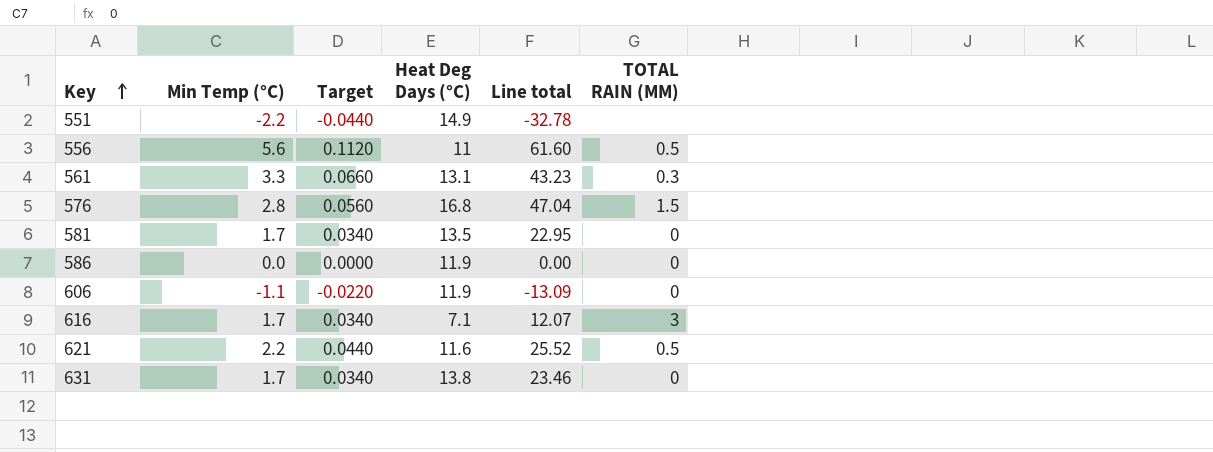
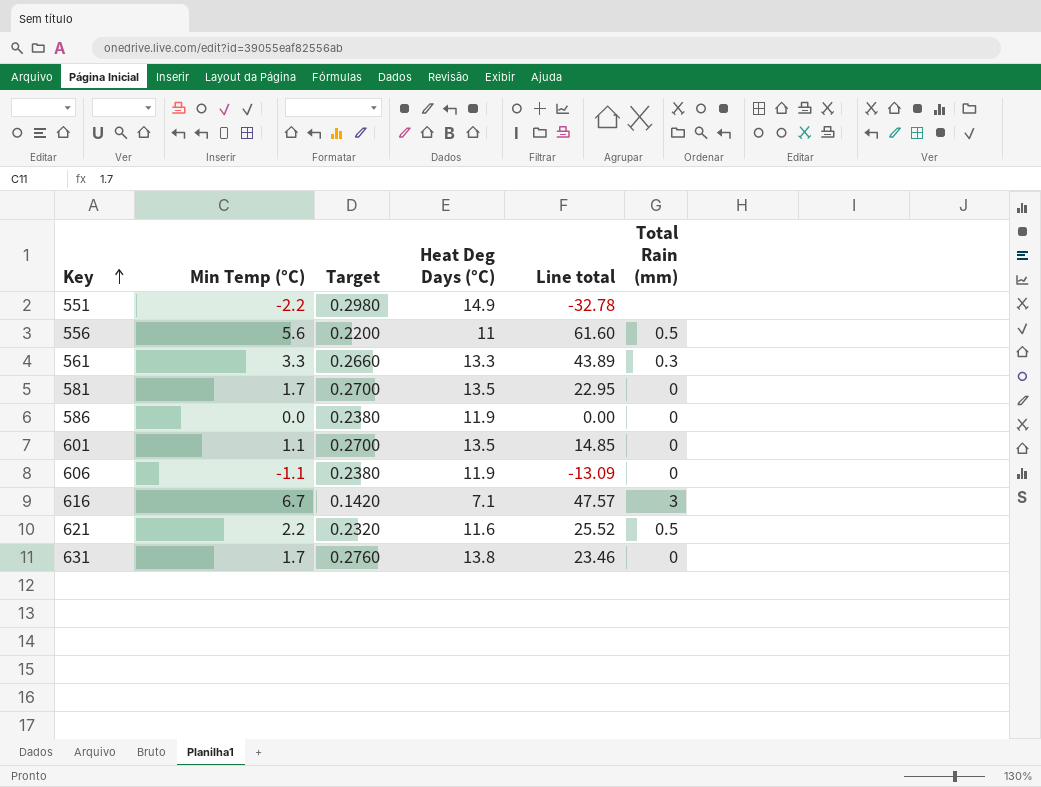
column Target | formula: [Min Temp (°C)] * 0.02 -> [Heat Deg Days (°C)] * 0.02
column name: TOTAL RAIN (MM) -> Total Rain (mm)
row 576: 2.8 | 0.0560 | 16.8 | 47.04 | 1.5 -> none
561 | Heat Deg Days (°C): 13.1 -> 13.3
561 | Line total: 43.23 -> 43.89
row 601: none -> 1.1 | 0.2700 | 13.5 | 14.85 | 0
616 | Min Temp (°C): 1.7 -> 6.7
616 | Line total: 12.07 -> 47.57

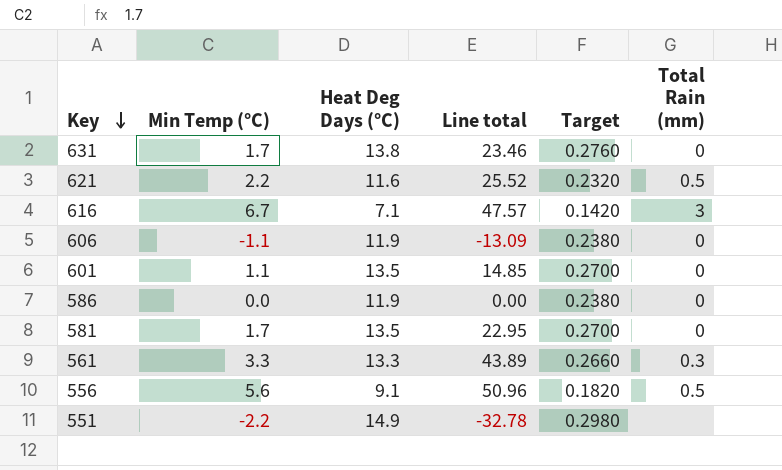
row order: Key ascending -> Key descending
column Target | position: 3 -> 5
556 | Heat Deg Days (°C): 11 -> 9.1
556 | Line total: 61.60 -> 50.96
556 | Target: 0.2200 -> 0.1820

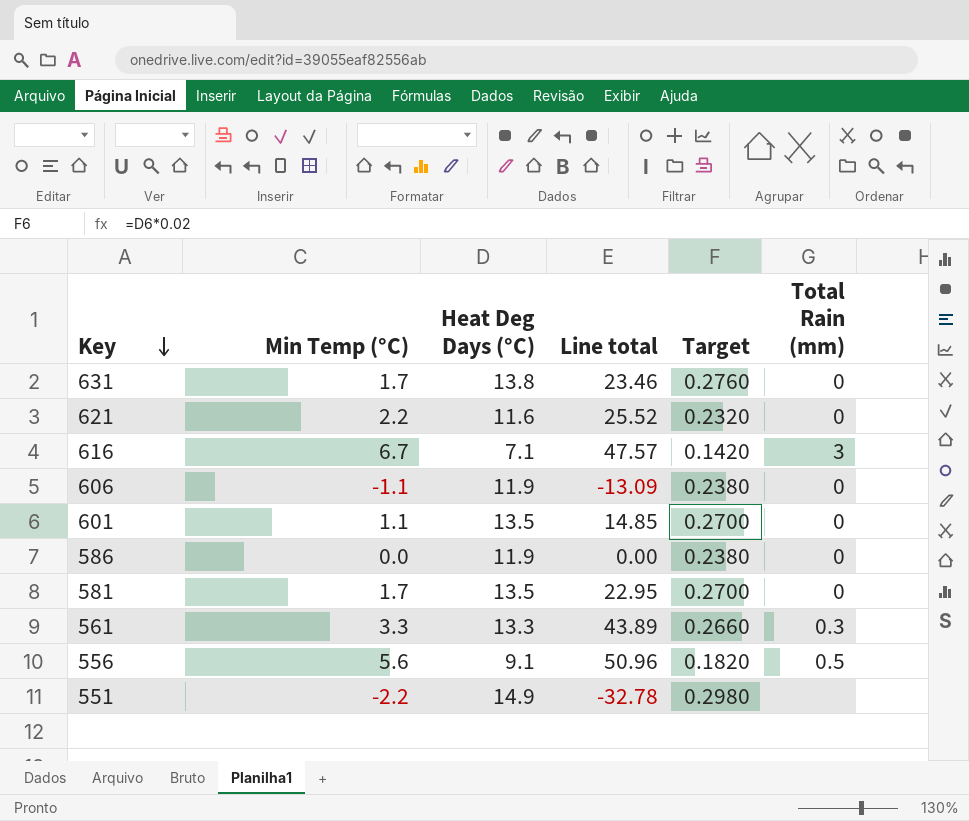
621 | Total Rain (mm): 0.5 -> 0

